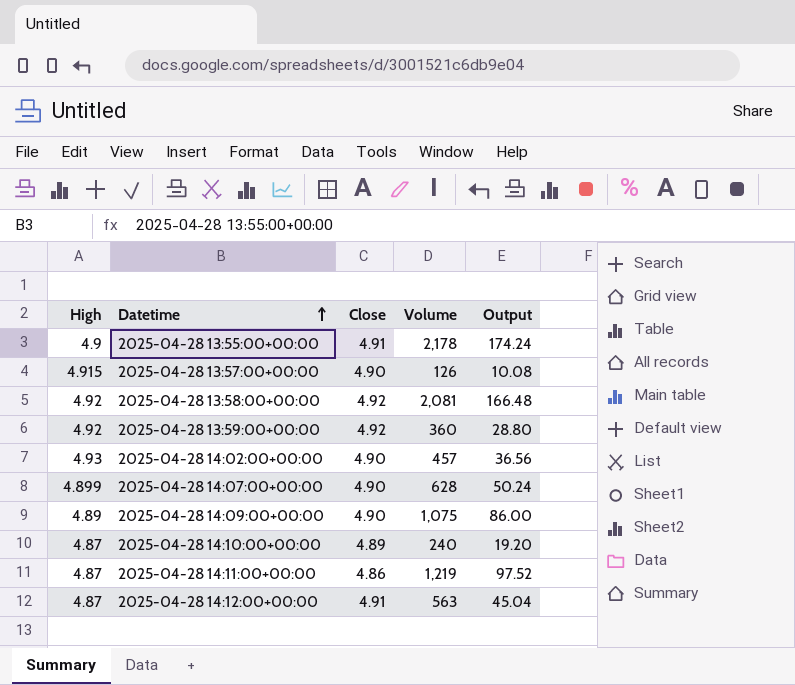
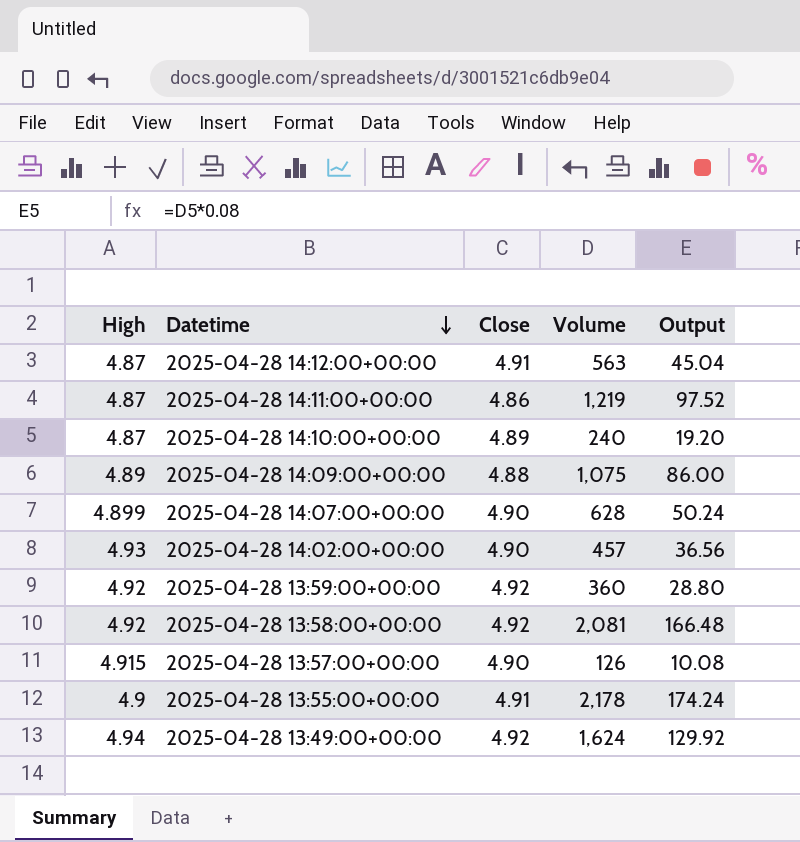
row order: Datetime ascending -> Datetime descending
2025-04-28 14:09:00+00:00 | Close: 4.90 -> 4.88
row 2025-04-28 13:49:00+00:00: none -> 4.94 | 4.92 | 1,624 | 129.92

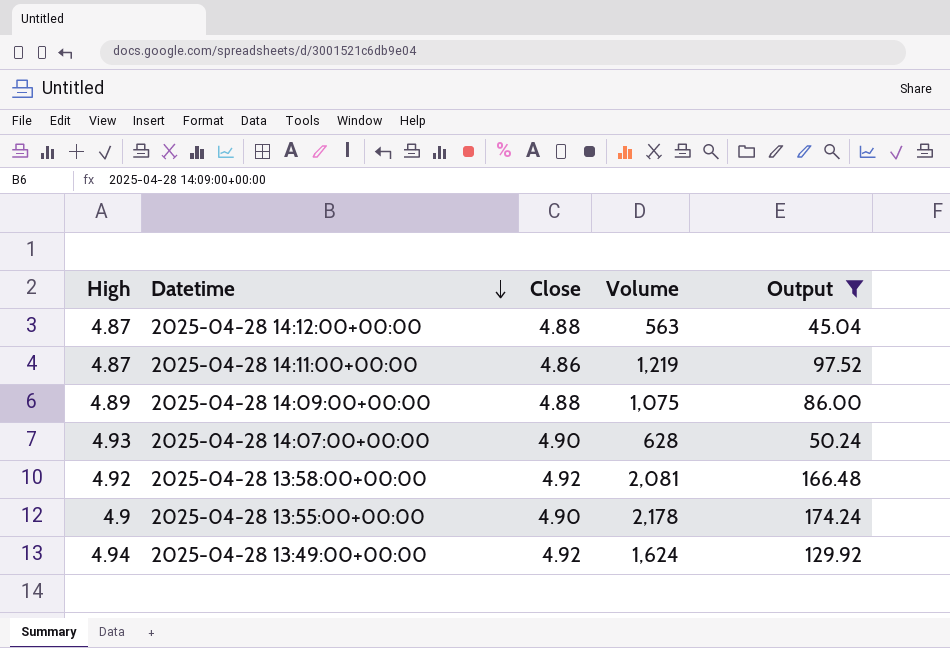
filter: none -> Output >= 45.04
2025-04-28 14:12:00+00:00 | Close: 4.91 -> 4.88
2025-04-28 14:07:00+00:00 | High: 4.899 -> 4.93
2025-04-28 13:55:00+00:00 | Close: 4.91 -> 4.90

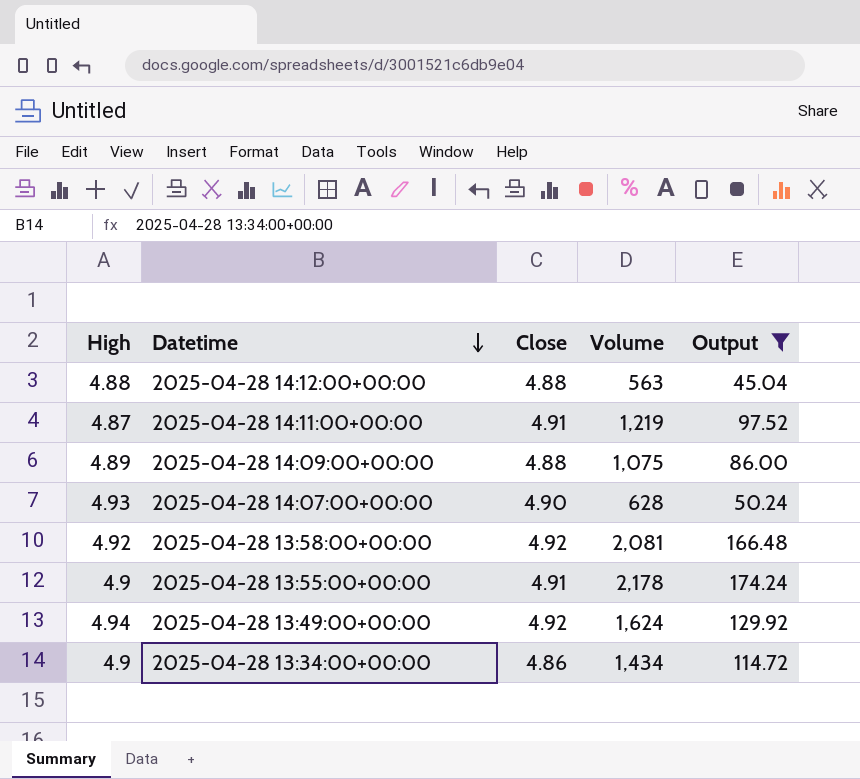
2025-04-28 14:12:00+00:00 | High: 4.87 -> 4.88
2025-04-28 14:11:00+00:00 | Close: 4.86 -> 4.91
2025-04-28 13:55:00+00:00 | Close: 4.90 -> 4.91
row 2025-04-28 13:34:00+00:00: none -> 4.9 | 4.86 | 1,434 | 114.72

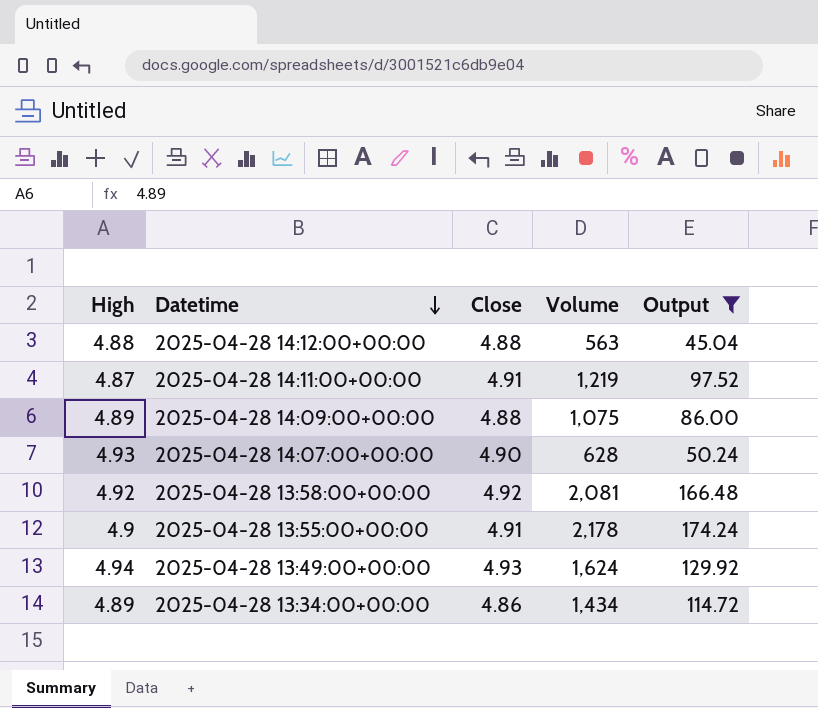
2025-04-28 13:49:00+00:00 | Close: 4.92 -> 4.93
2025-04-28 13:34:00+00:00 | High: 4.9 -> 4.89

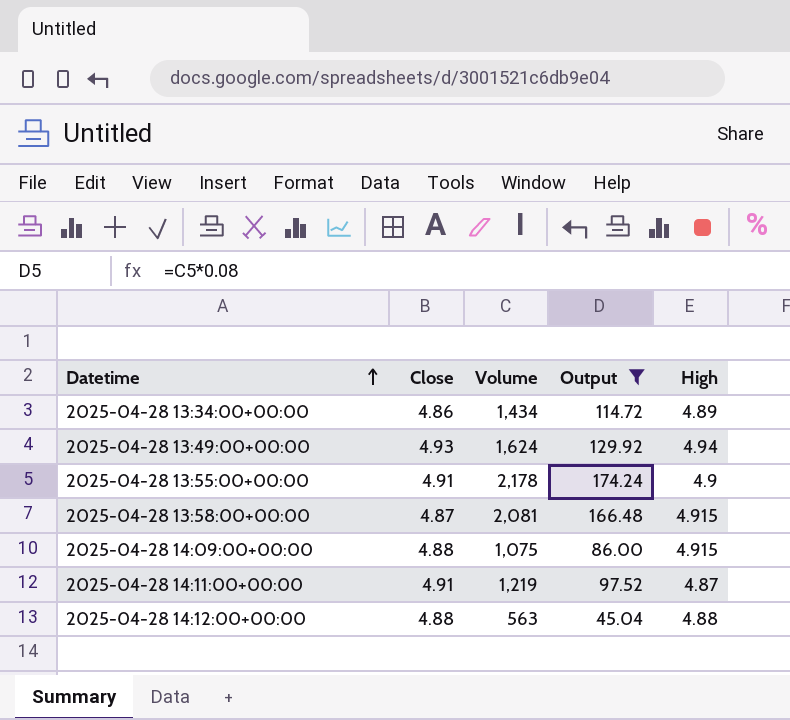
row order: Datetime descending -> Datetime ascending
column High | position: 1 -> 5
row 2025-04-28 14:07:00+00:00: 4.93 | 4.90 | 628 | 50.24 -> none
2025-04-28 13:58:00+00:00 | Close: 4.92 -> 4.87
2025-04-28 13:58:00+00:00 | High: 4.92 -> 4.915
2025-04-28 14:09:00+00:00 | High: 4.89 -> 4.915

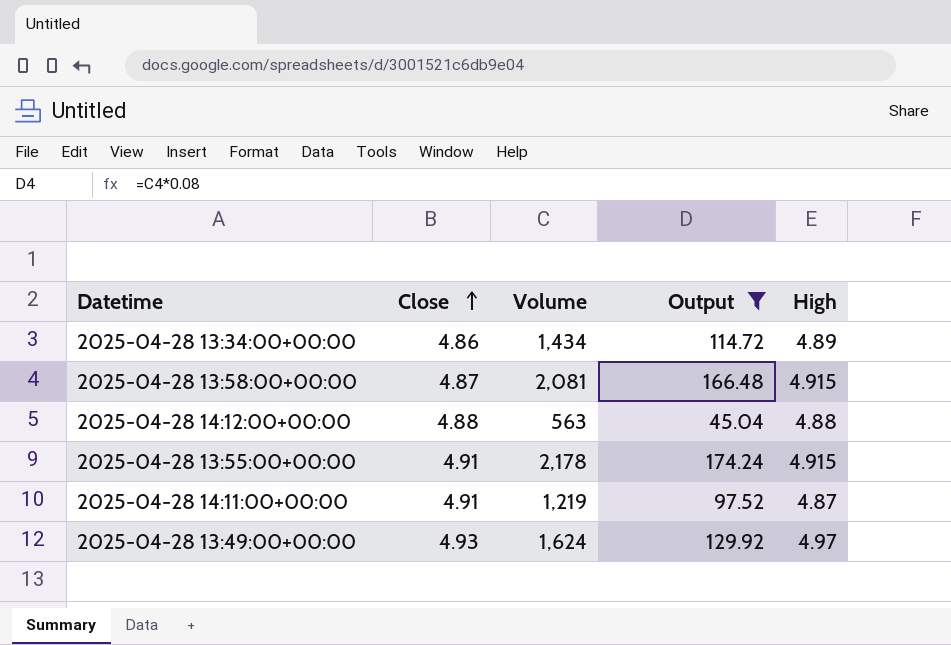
row order: Datetime ascending -> Close ascending
row 2025-04-28 14:09:00+00:00: 4.88 | 1,075 | 86.00 | 4.915 -> none
2025-04-28 13:55:00+00:00 | High: 4.9 -> 4.915
2025-04-28 13:49:00+00:00 | High: 4.94 -> 4.97

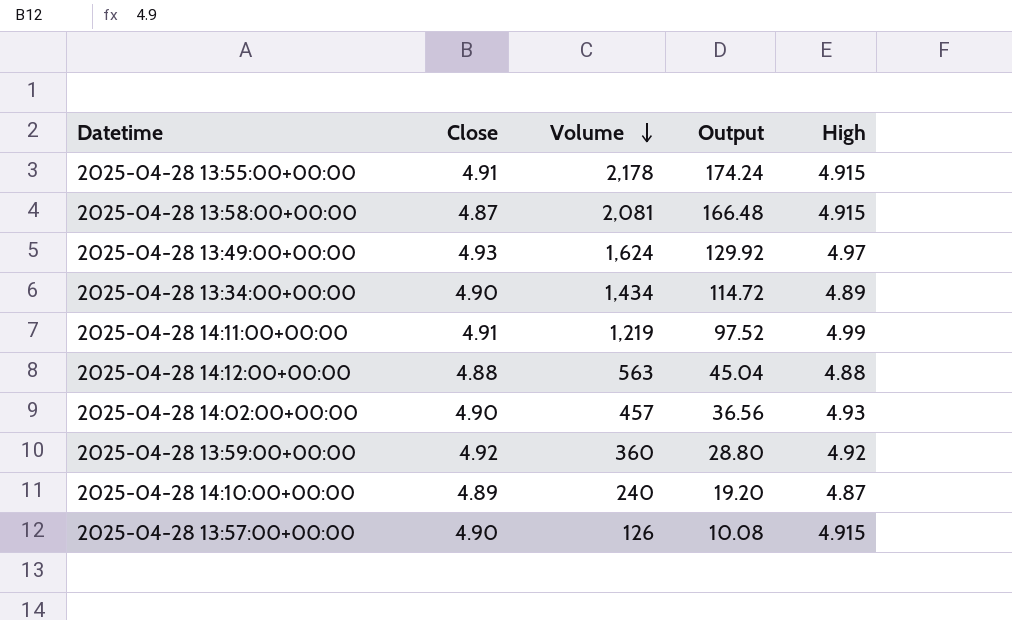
filter: Output >= 45.04 -> none
row order: Close ascending -> Volume descending
2025-04-28 13:34:00+00:00 | Close: 4.86 -> 4.90
2025-04-28 14:11:00+00:00 | High: 4.87 -> 4.99

